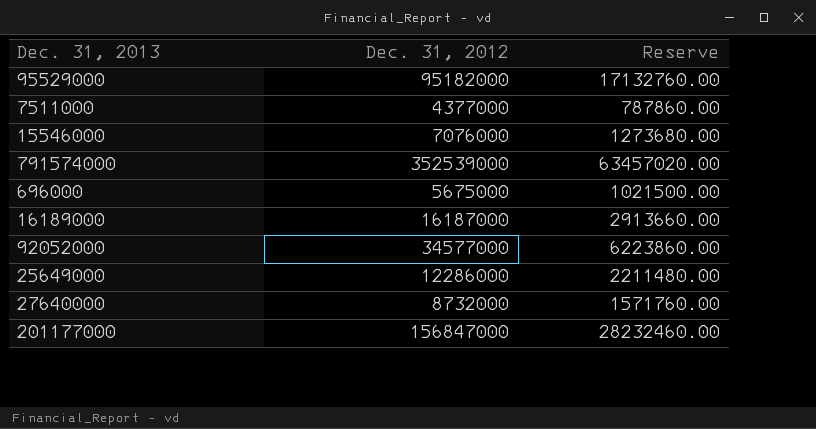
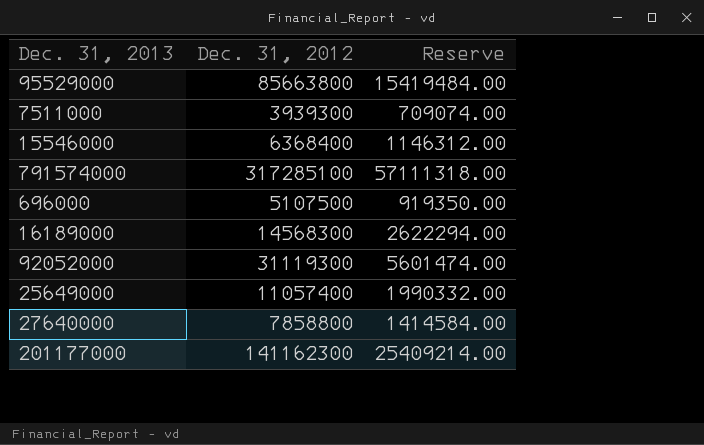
95529000 | Dec. 31, 2012: 95182000 -> 85663800
95529000 | Reserve: 17132760.00 -> 15419484.00
7511000 | Dec. 31, 2012: 4377000 -> 3939300
7511000 | Reserve: 787860.00 -> 709074.00
15546000 | Dec. 31, 2012: 7076000 -> 6368400
15546000 | Reserve: 1273680.00 -> 1146312.00
791574000 | Dec. 31, 2012: 352539000 -> 317285100
791574000 | Reserve: 63457020.00 -> 57111318.00
696000 | Dec. 31, 2012: 5675000 -> 5107500
696000 | Reserve: 1021500.00 -> 919350.00
16189000 | Dec. 31, 2012: 16187000 -> 14568300
16189000 | Reserve: 2913660.00 -> 2622294.00
92052000 | Dec. 31, 2012: 34577000 -> 31119300
92052000 | Reserve: 6223860.00 -> 5601474.00
25649000 | Dec. 31, 2012: 12286000 -> 11057400
25649000 | Reserve: 2211480.00 -> 1990332.00
27640000 | Dec. 31, 2012: 8732000 -> 7858800
27640000 | Reserve: 1571760.00 -> 1414584.00
201177000 | Dec. 31, 2012: 156847000 -> 141162300
201177000 | Reserve: 28232460.00 -> 25409214.00

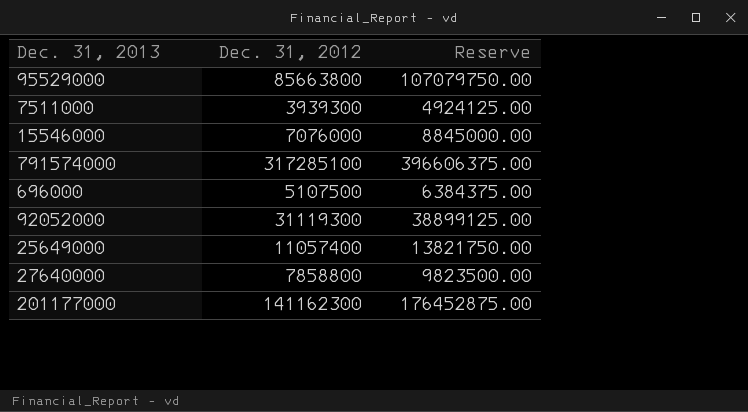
column Reserve | formula: [Dec. 31, 2012] * 0.18 -> [Dec. 31, 2012] * 1.25
row 16189000: 14568300 | 2622294.00 -> none
15546000 | Dec. 31, 2012: 6368400 -> 7076000

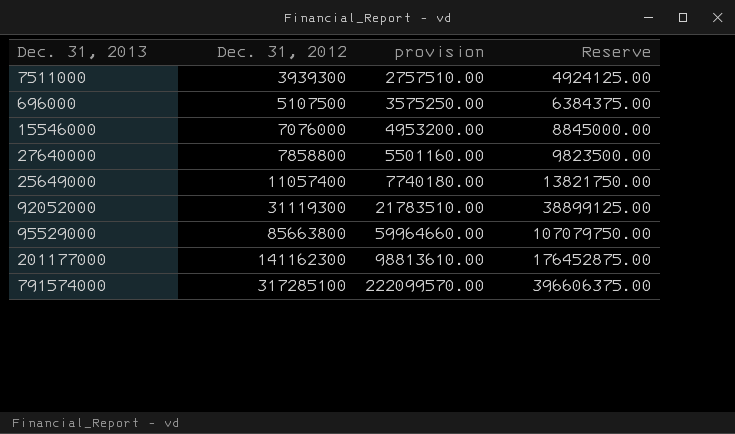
row order: none -> Dec. 31, 2012 ascending
column provision | formula: none -> [Dec. 31, 2012] * 0.7

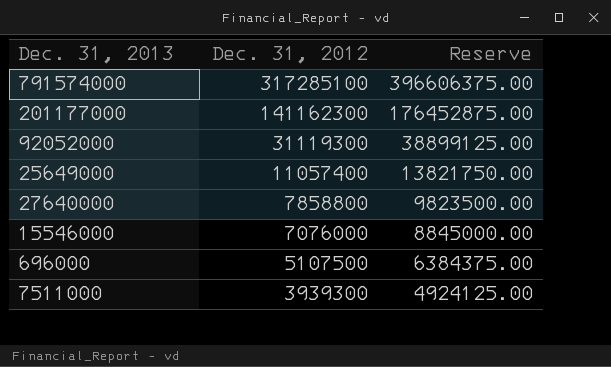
row order: Dec. 31, 2012 ascending -> Dec. 31, 2012 descending
column provision | formula: [Dec. 31, 2012] * 0.7 -> none
row 95529000: 85663800 | 59964660.00 | 107079750.00 -> none

